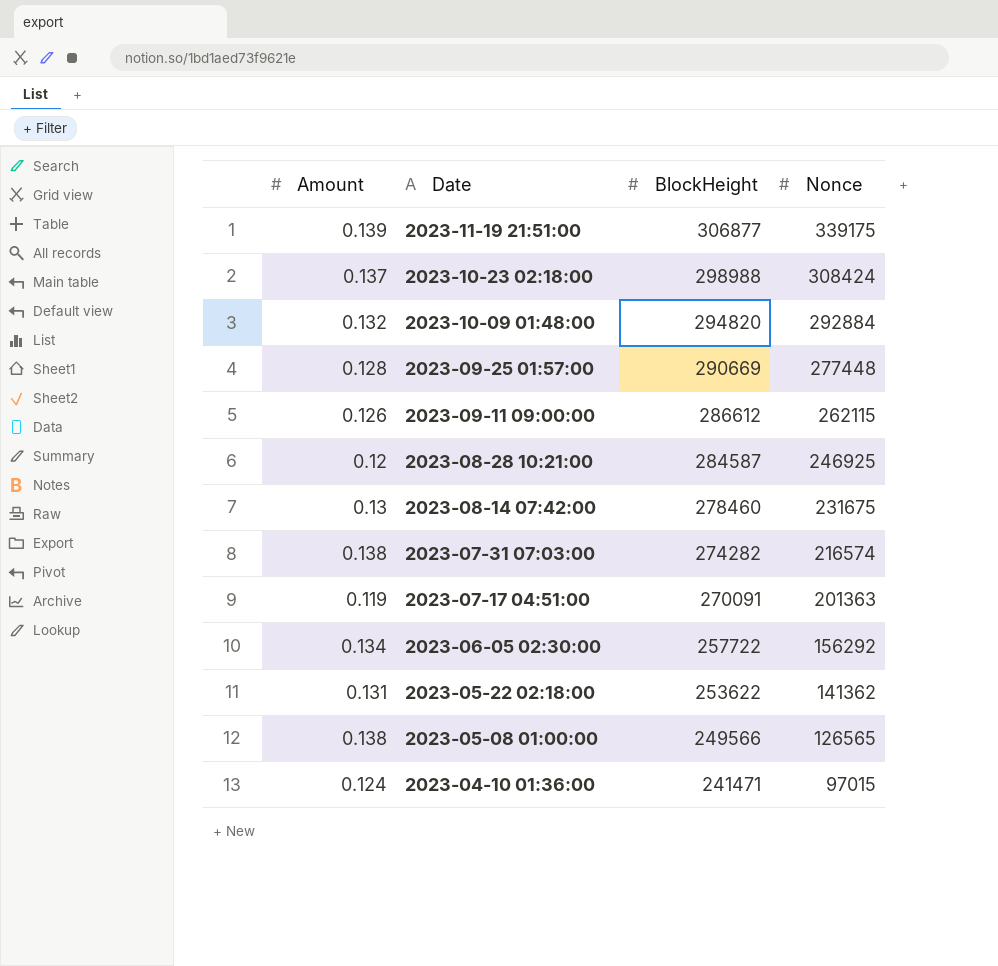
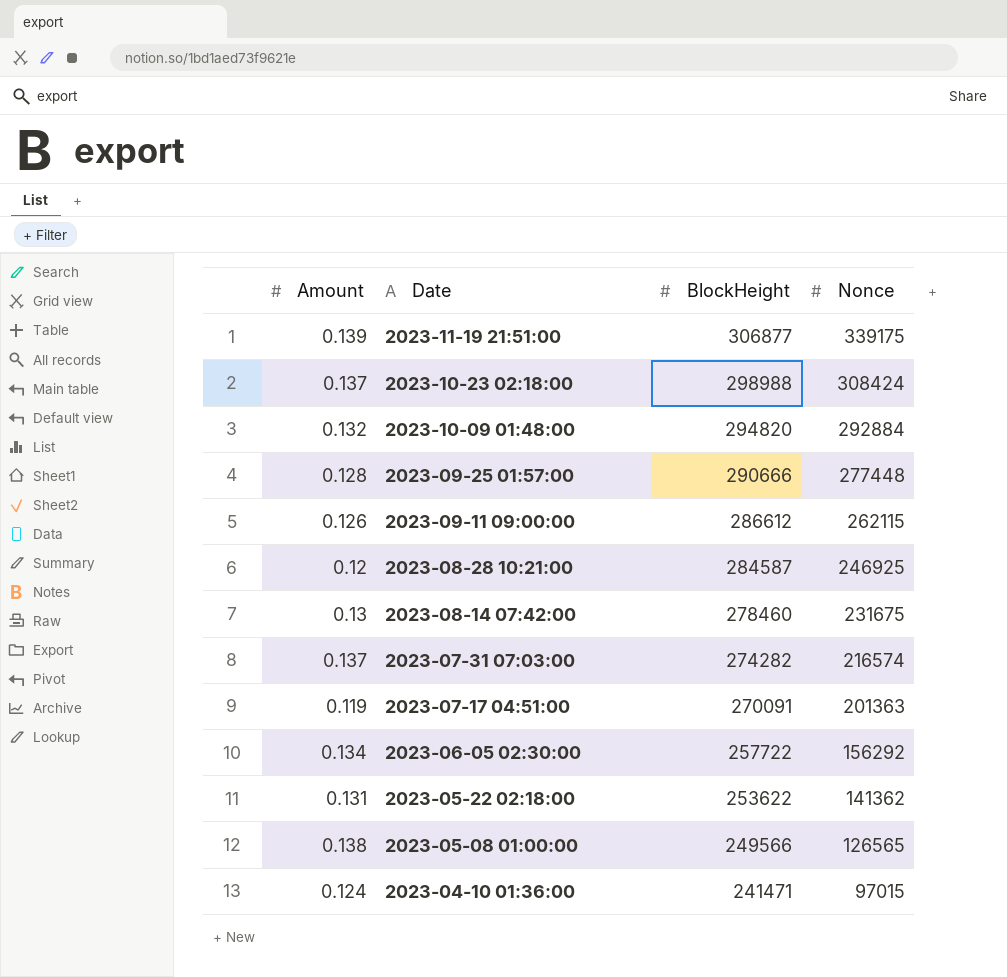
2023-09-25 01:57:00 | BlockHeight: 290669 -> 290666
2023-07-31 07:03:00 | Amount: 0.138 -> 0.137

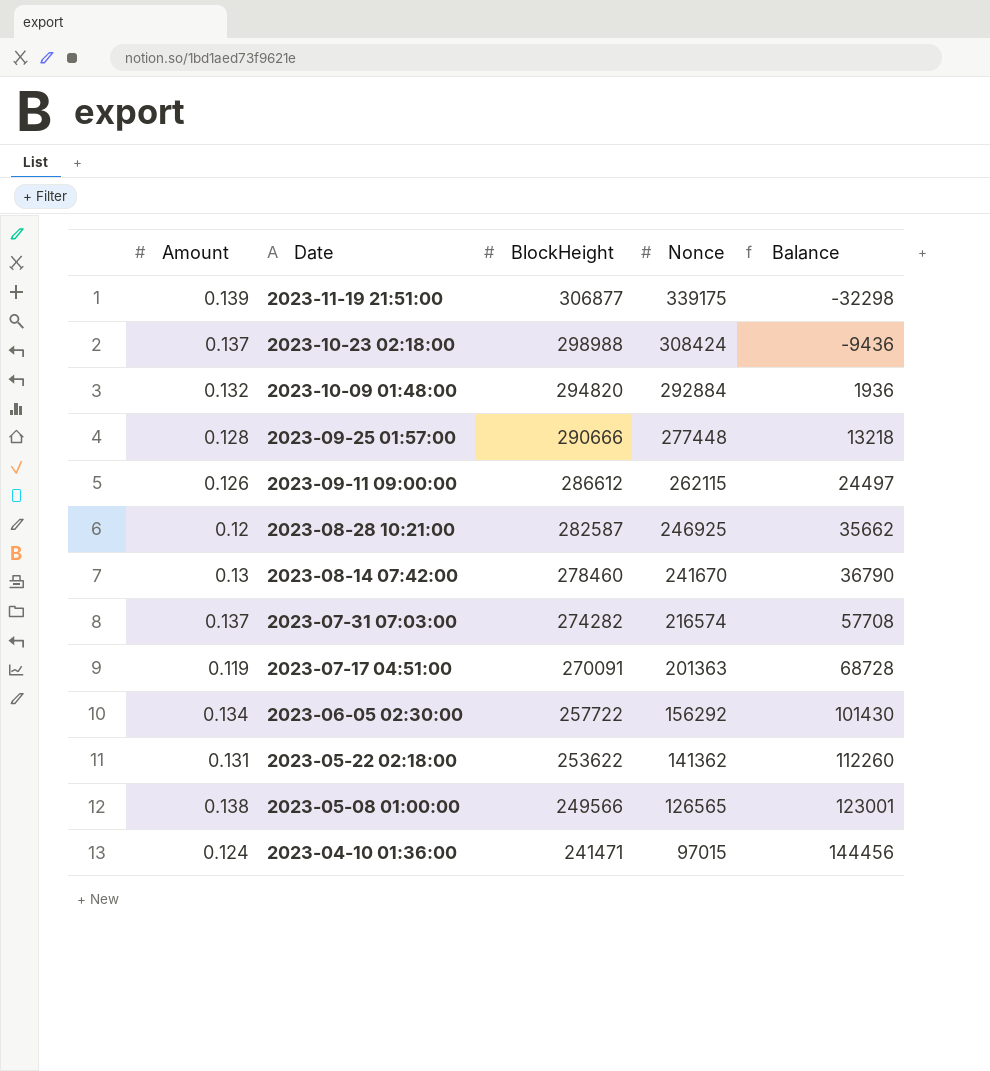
column Balance | formula: none -> [BlockHeight] - [Nonce]
2023-08-28 10:21:00 | BlockHeight: 284587 -> 282587
2023-08-14 07:42:00 | Nonce: 231675 -> 241670

